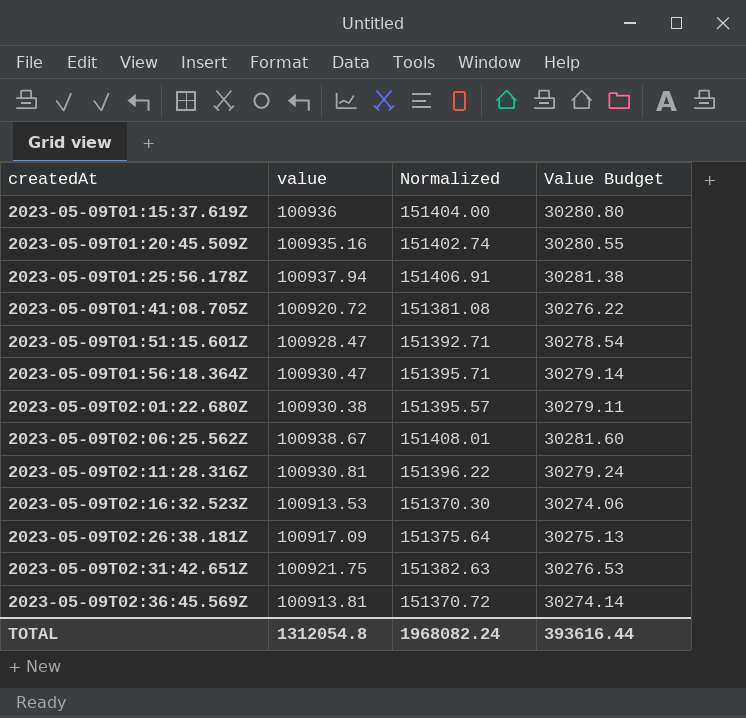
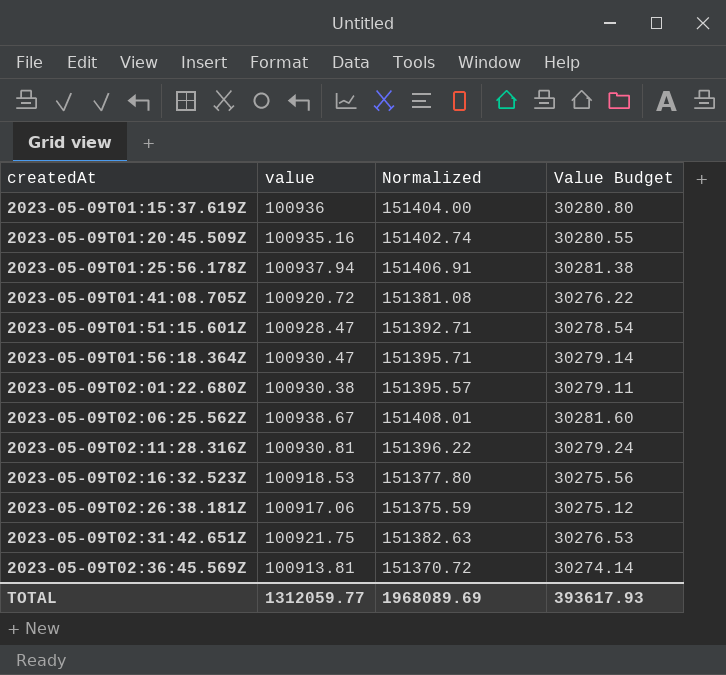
2023-05-09T02:16:32.523Z | value: 100913.53 -> 100918.53
2023-05-09T02:16:32.523Z | Normalized: 151370.30 -> 151377.80
2023-05-09T02:16:32.523Z | Value Budget: 30274.06 -> 30275.56
2023-05-09T02:26:38.181Z | value: 100917.09 -> 100917.06
2023-05-09T02:26:38.181Z | Normalized: 151375.64 -> 151375.59
2023-05-09T02:26:38.181Z | Value Budget: 30275.13 -> 30275.12
TOTAL | value: 1312054.8 -> 1312059.77
TOTAL | Normalized: 1968082.24 -> 1968089.69
TOTAL | Value Budget: 393616.44 -> 393617.93

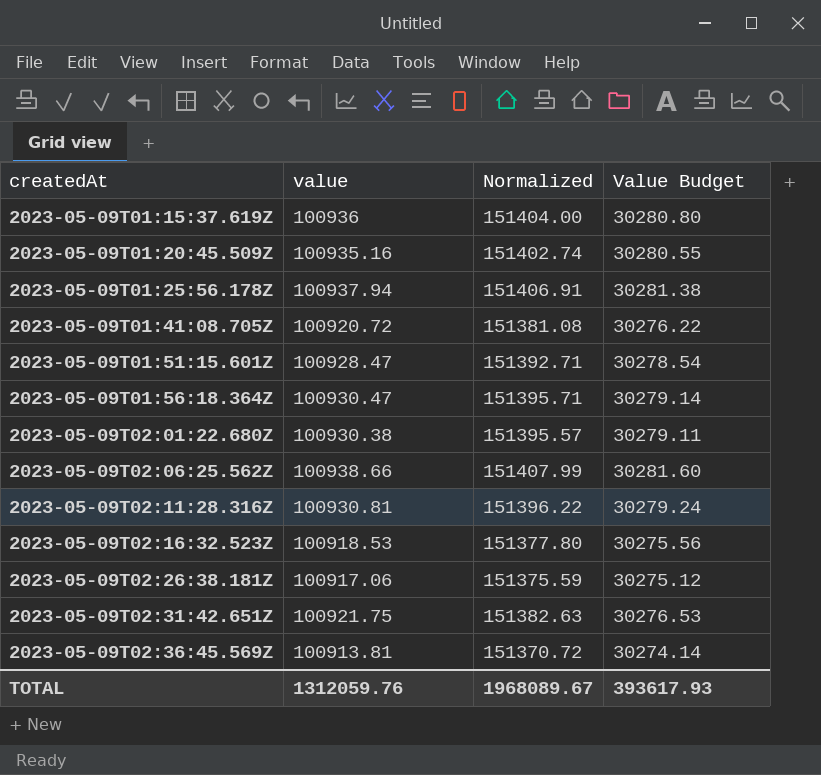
2023-05-09T02:06:25.562Z | value: 100938.67 -> 100938.66
2023-05-09T02:06:25.562Z | Normalized: 151408.01 -> 151407.99
TOTAL | value: 1312059.77 -> 1312059.76
TOTAL | Normalized: 1968089.69 -> 1968089.67

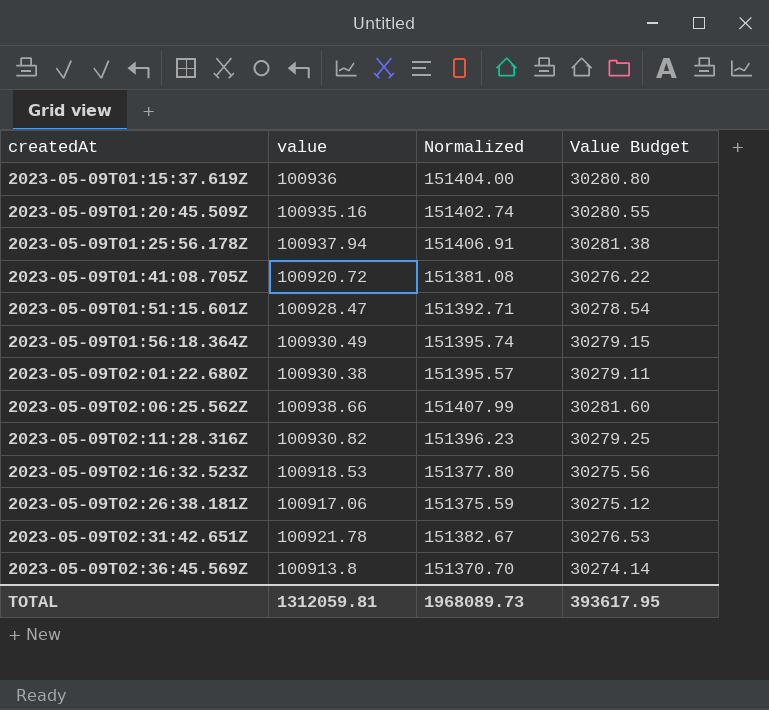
2023-05-09T01:56:18.364Z | value: 100930.47 -> 100930.49
2023-05-09T01:56:18.364Z | Normalized: 151395.71 -> 151395.74
2023-05-09T01:56:18.364Z | Value Budget: 30279.14 -> 30279.15
2023-05-09T02:11:28.316Z | value: 100930.81 -> 100930.82
2023-05-09T02:11:28.316Z | Normalized: 151396.22 -> 151396.23
2023-05-09T02:11:28.316Z | Value Budget: 30279.24 -> 30279.25
2023-05-09T02:31:42.651Z | value: 100921.75 -> 100921.78
2023-05-09T02:31:42.651Z | Normalized: 151382.63 -> 151382.67
2023-05-09T02:36:45.569Z | value: 100913.81 -> 100913.8
2023-05-09T02:36:45.569Z | Normalized: 151370.72 -> 151370.70
TOTAL | value: 1312059.76 -> 1312059.81
TOTAL | Normalized: 1968089.67 -> 1968089.73
TOTAL | Value Budget: 393617.93 -> 393617.95

